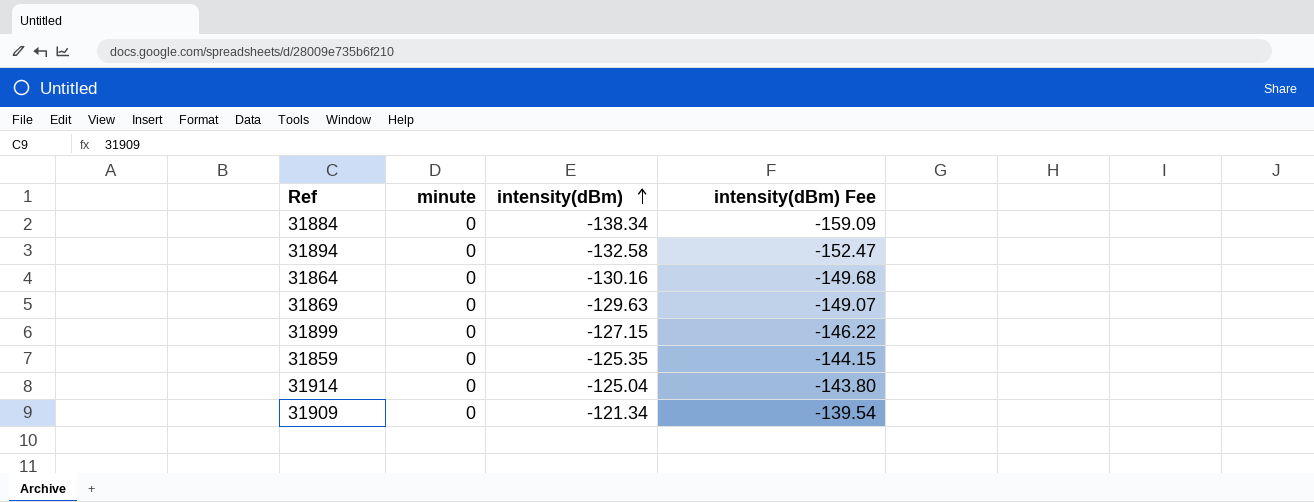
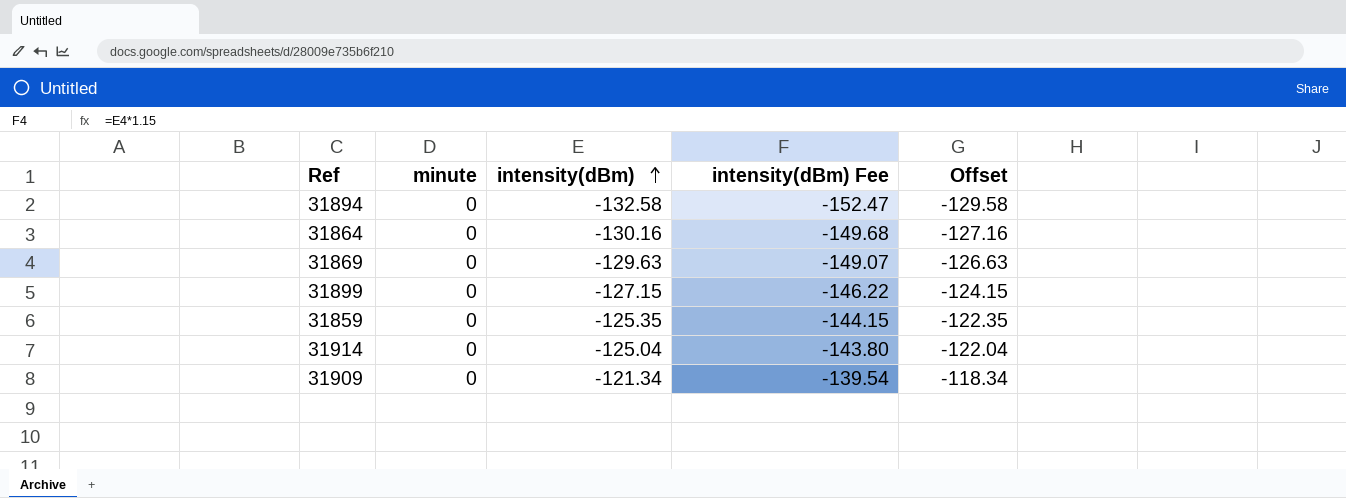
column Offset | formula: none -> [intensity(dBm)] + 3
row 31884: 0 | -138.34 | -159.09 -> none

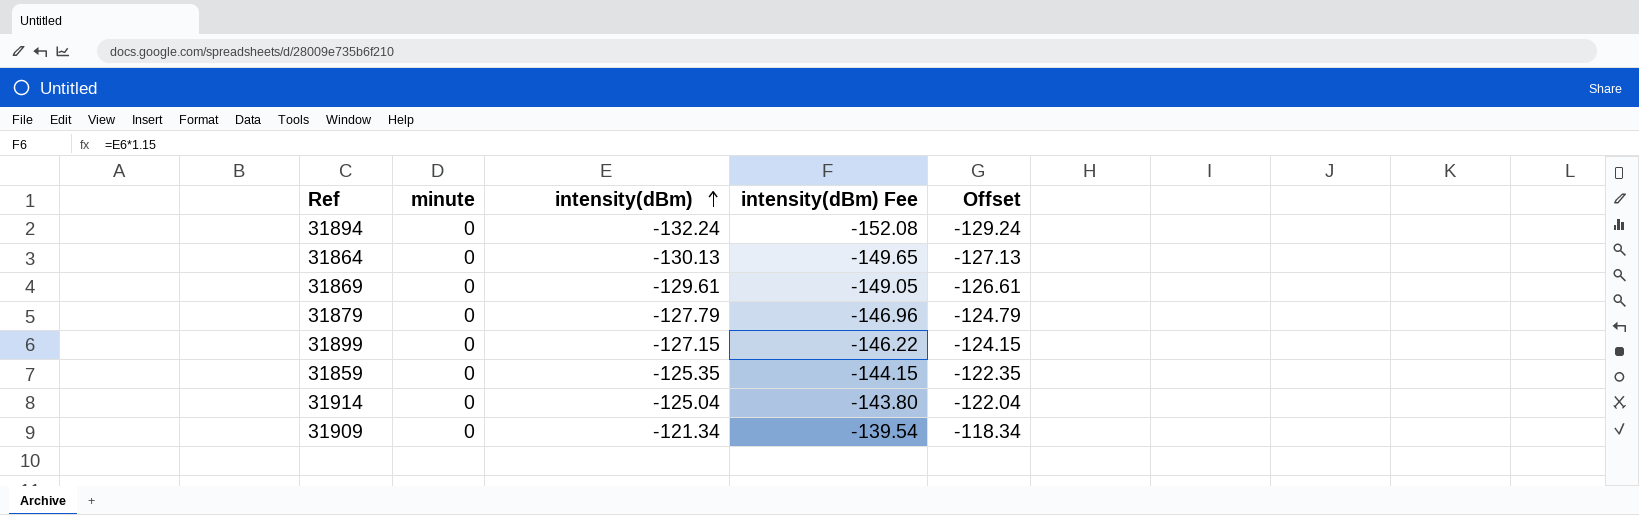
31894 | intensity(dBm): -132.58 -> -132.24
31894 | intensity(dBm) Fee: -152.47 -> -152.08
31894 | Offset: -129.58 -> -129.24
31864 | intensity(dBm): -130.16 -> -130.13
31864 | intensity(dBm) Fee: -149.68 -> -149.65
31864 | Offset: -127.16 -> -127.13
31869 | intensity(dBm): -129.63 -> -129.61
31869 | intensity(dBm) Fee: -149.07 -> -149.05
31869 | Offset: -126.63 -> -126.61
row 31879: none -> 0 | -127.79 | -146.96 | -124.79

